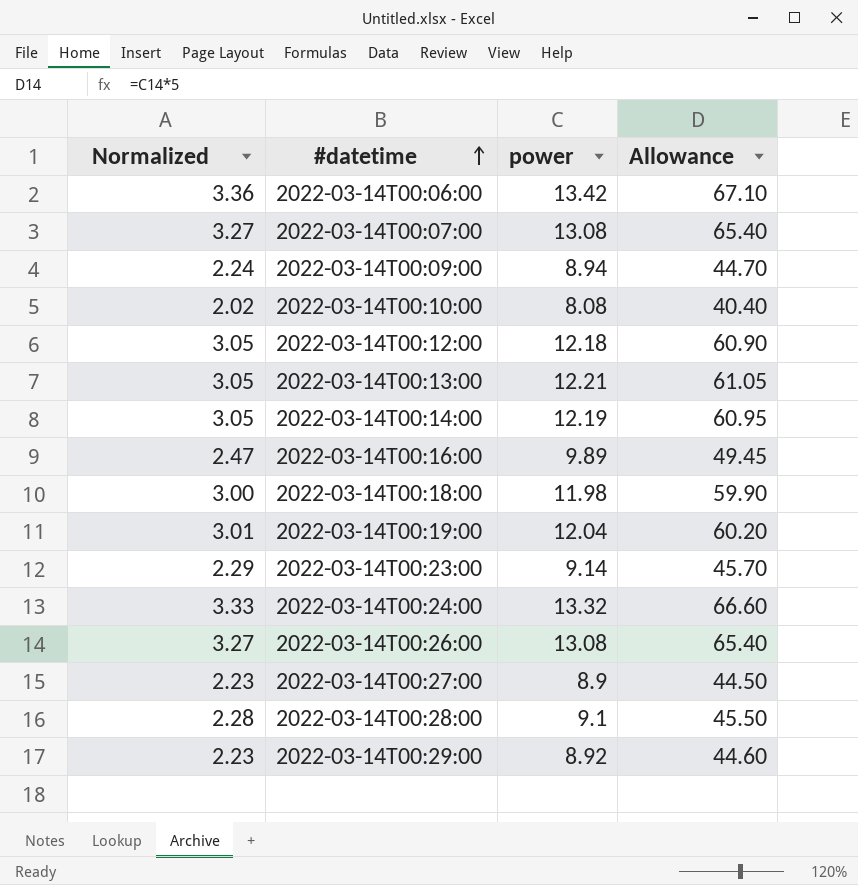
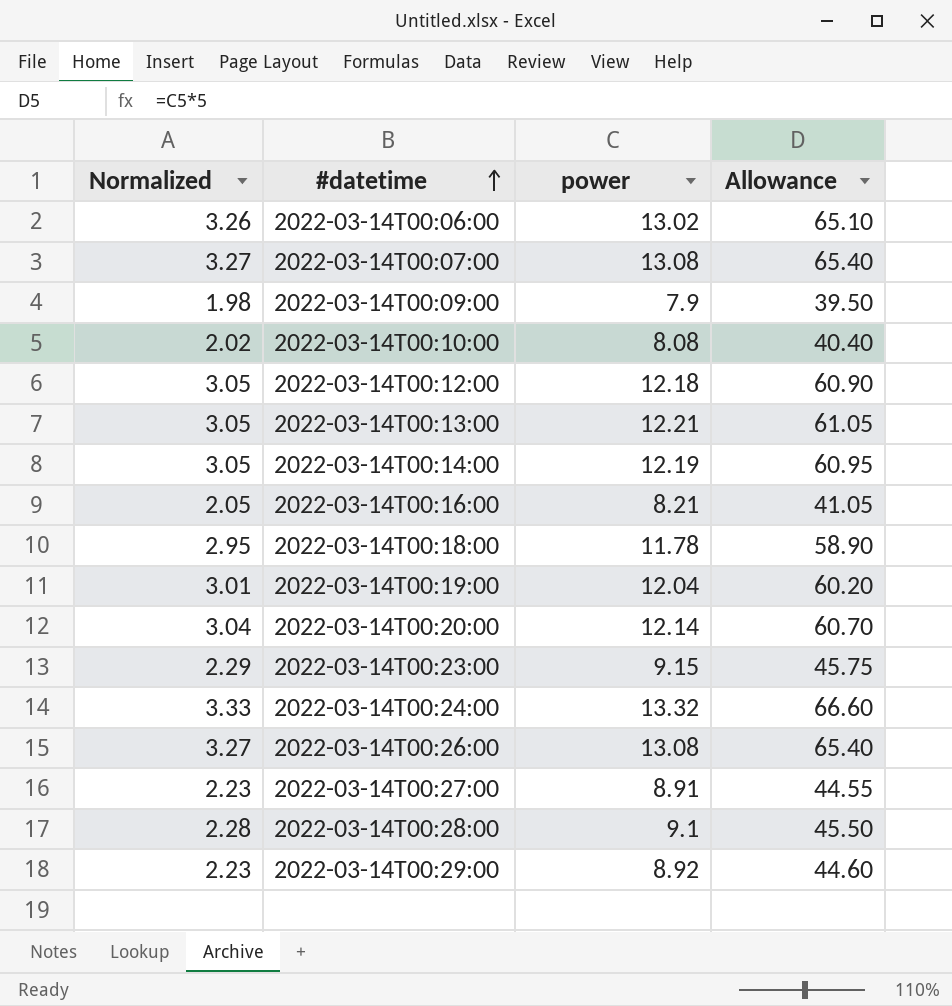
2022-03-14T00:06:00 | Normalized: 3.36 -> 3.26
2022-03-14T00:06:00 | power: 13.42 -> 13.02
2022-03-14T00:06:00 | Allowance: 67.10 -> 65.10
2022-03-14T00:09:00 | Normalized: 2.24 -> 1.98
2022-03-14T00:09:00 | power: 8.94 -> 7.9
2022-03-14T00:09:00 | Allowance: 44.70 -> 39.50
2022-03-14T00:16:00 | Normalized: 2.47 -> 2.05
2022-03-14T00:16:00 | power: 9.89 -> 8.21
2022-03-14T00:16:00 | Allowance: 49.45 -> 41.05
2022-03-14T00:18:00 | Normalized: 3.00 -> 2.95
2022-03-14T00:18:00 | power: 11.98 -> 11.78
2022-03-14T00:18:00 | Allowance: 59.90 -> 58.90
row 2022-03-14T00:20:00: none -> 3.04 | 12.14 | 60.70
2022-03-14T00:23:00 | power: 9.14 -> 9.15
2022-03-14T00:23:00 | Allowance: 45.70 -> 45.75
2022-03-14T00:27:00 | power: 8.9 -> 8.91
2022-03-14T00:27:00 | Allowance: 44.50 -> 44.55

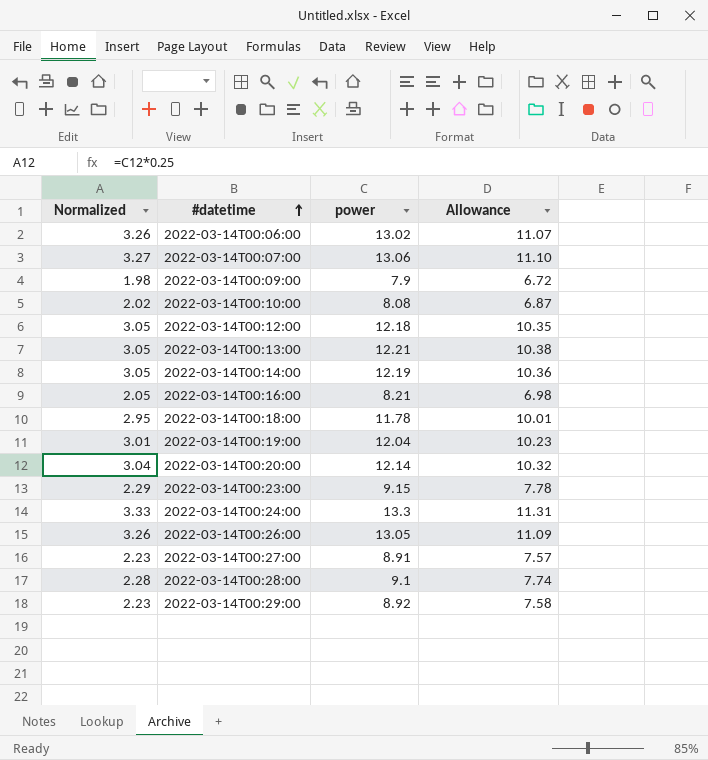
column Allowance | formula: [power] * 5 -> [power] * 0.85
2022-03-14T00:07:00 | power: 13.08 -> 13.06
2022-03-14T00:24:00 | power: 13.32 -> 13.3
2022-03-14T00:26:00 | Normalized: 3.27 -> 3.26
2022-03-14T00:26:00 | power: 13.08 -> 13.05

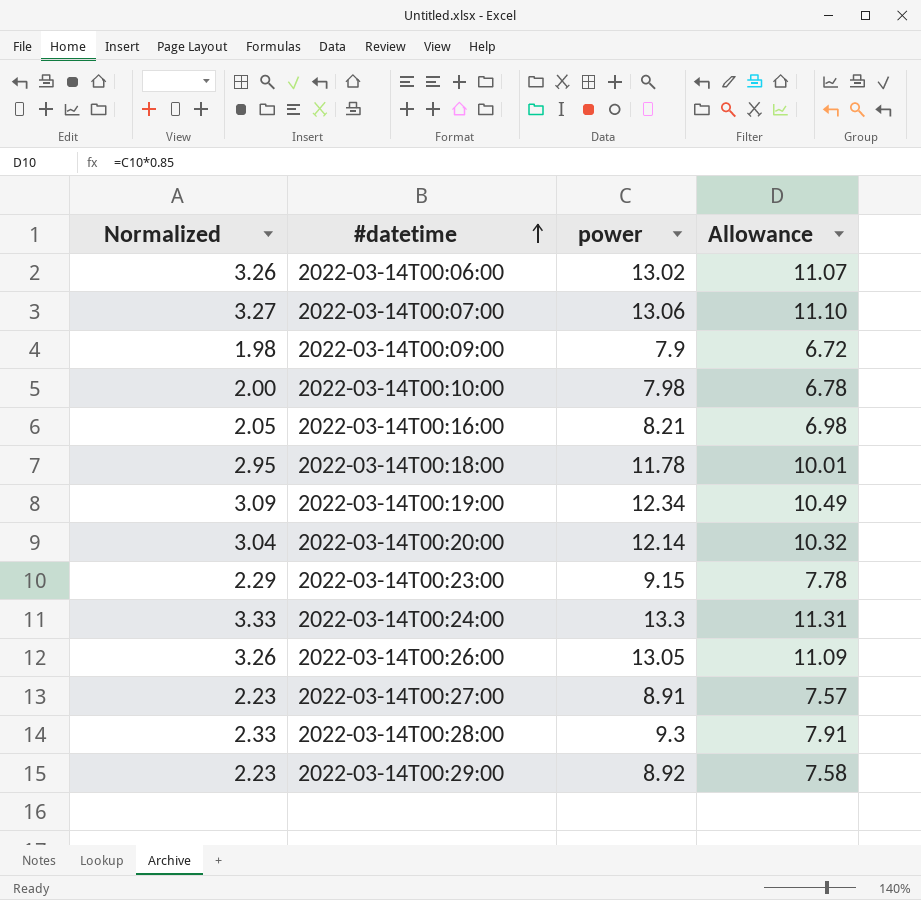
row 2022-03-14T00:12:00: 3.05 | 12.18 | 10.35 -> none
row 2022-03-14T00:13:00: 3.05 | 12.21 | 10.38 -> none
row 2022-03-14T00:14:00: 3.05 | 12.19 | 10.36 -> none
2022-03-14T00:10:00 | Normalized: 2.02 -> 2.00
2022-03-14T00:10:00 | power: 8.08 -> 7.98
2022-03-14T00:10:00 | Allowance: 6.87 -> 6.78
2022-03-14T00:19:00 | Normalized: 3.01 -> 3.09
2022-03-14T00:19:00 | power: 12.04 -> 12.34
2022-03-14T00:19:00 | Allowance: 10.23 -> 10.49
2022-03-14T00:28:00 | Normalized: 2.28 -> 2.33
2022-03-14T00:28:00 | power: 9.1 -> 9.3
2022-03-14T00:28:00 | Allowance: 7.74 -> 7.91

